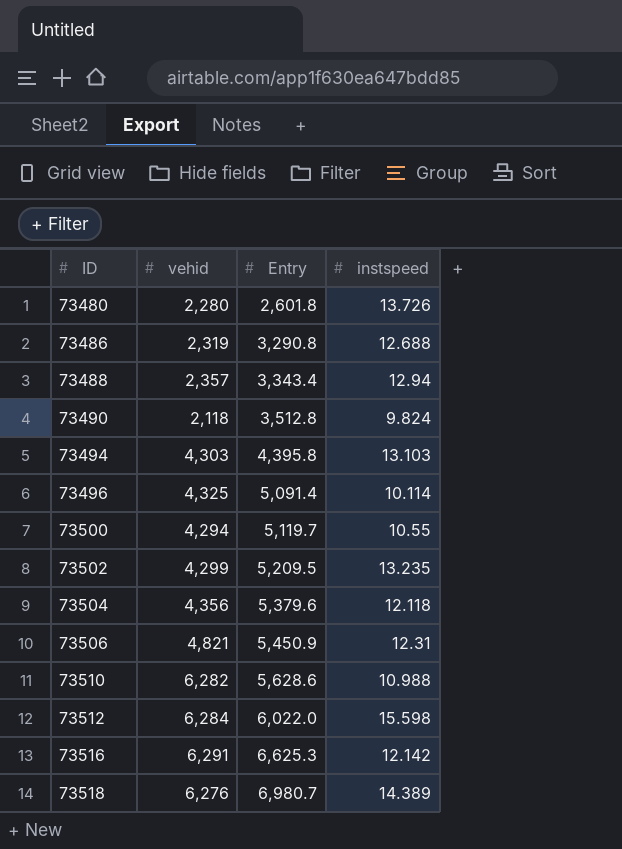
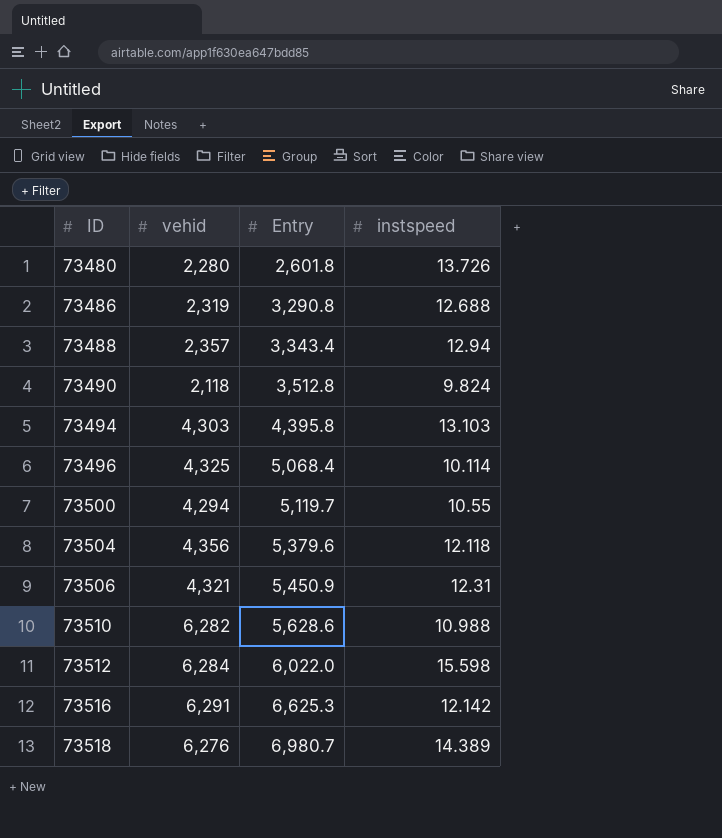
row 73502: 4,299 | 5,209.5 | 13.235 -> none
73496 | Entry: 5,091.4 -> 5,068.4
73506 | vehid: 4,821 -> 4,321

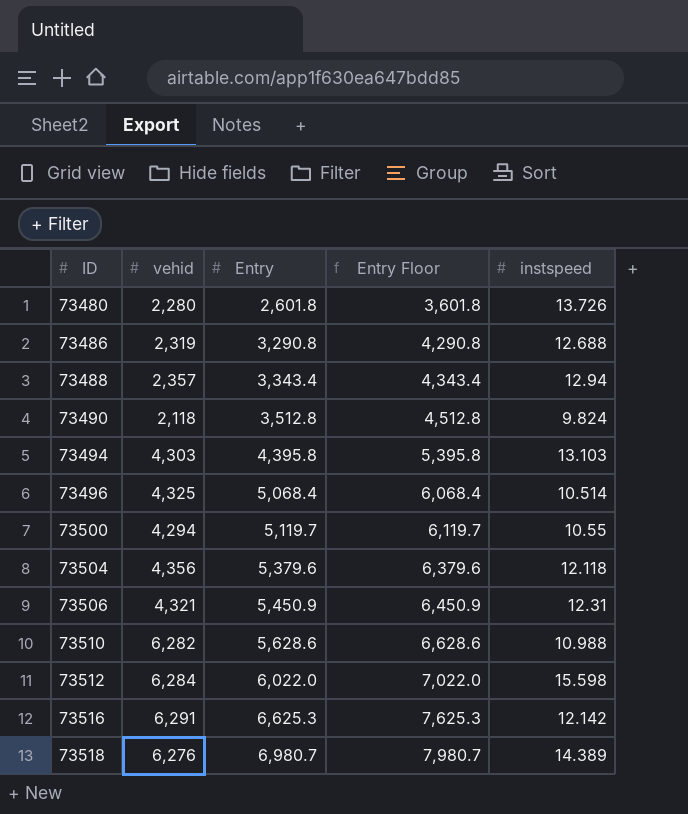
column Entry Floor | formula: none -> [Entry] + 1000
73496 | instspeed: 10.114 -> 10.514

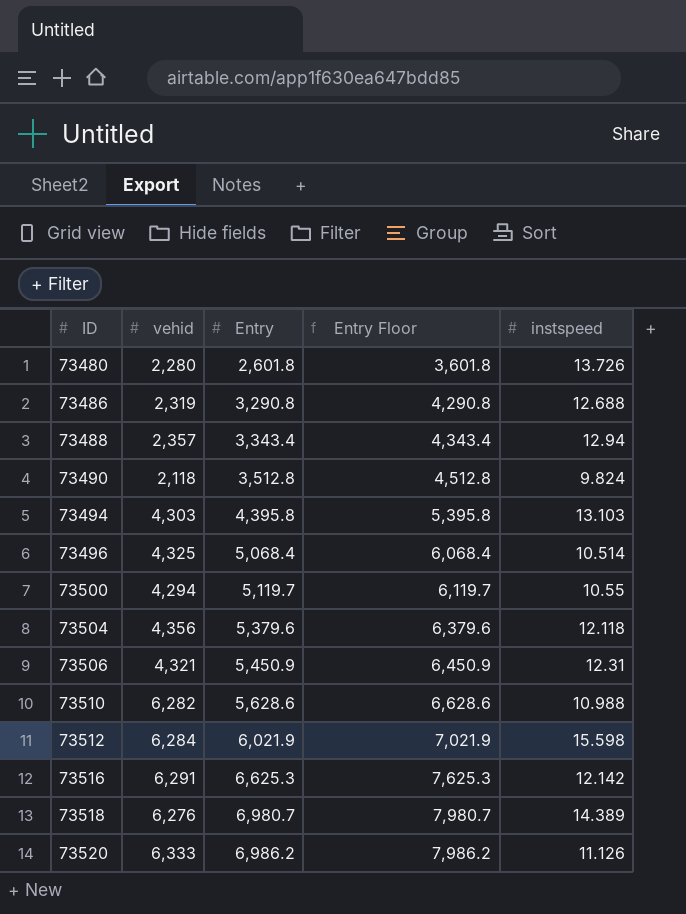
73512 | Entry: 6,022.0 -> 6,021.9
73512 | Entry Floor: 7,022.0 -> 7,021.9
row 73520: none -> 6,333 | 6,986.2 | 7,986.2 | 11.126

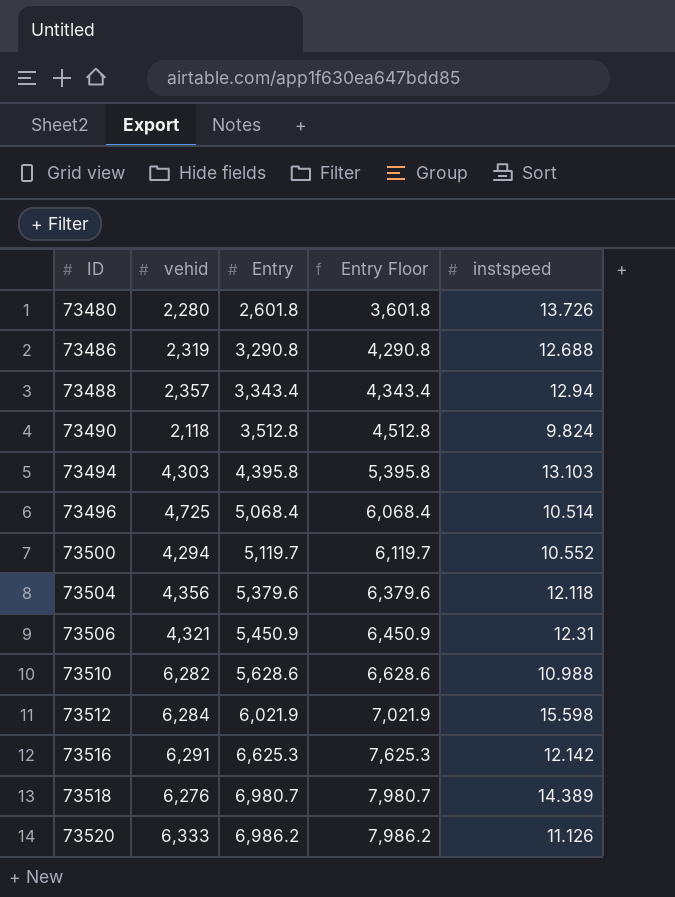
73496 | vehid: 4,325 -> 4,725
73500 | instspeed: 10.55 -> 10.552

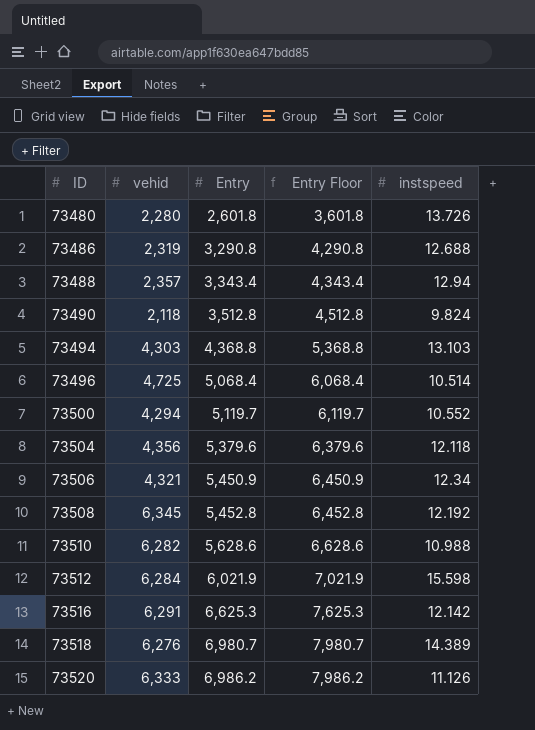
73494 | Entry: 4,395.8 -> 4,368.8
73494 | Entry Floor: 5,395.8 -> 5,368.8
73506 | instspeed: 12.31 -> 12.34
row 73508: none -> 6,345 | 5,452.8 | 6,452.8 | 12.192

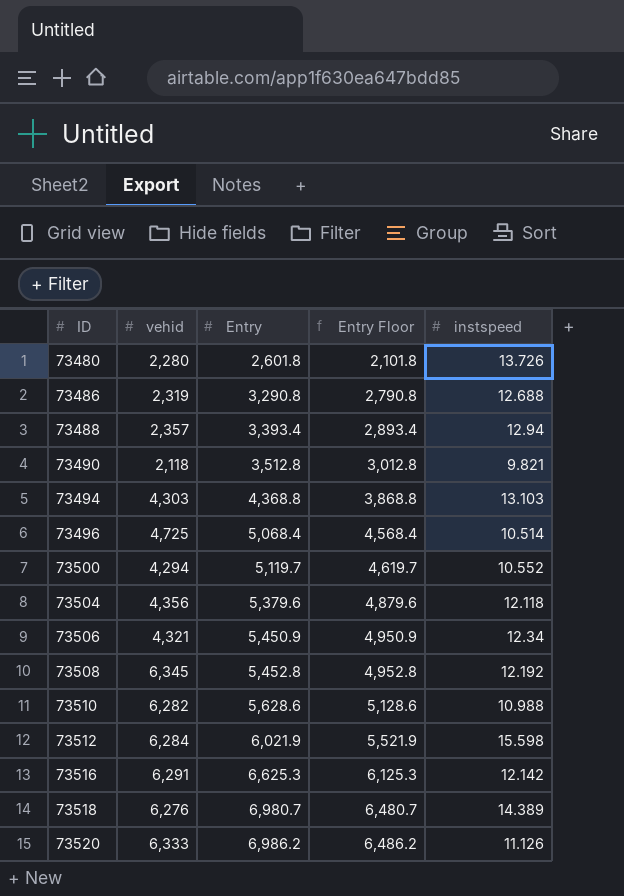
column Entry Floor | formula: [Entry] + 1000 -> [Entry] - 500
73488 | Entry: 3,343.4 -> 3,393.4
73490 | instspeed: 9.824 -> 9.821

